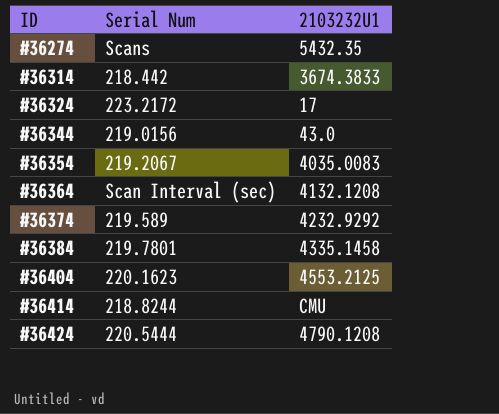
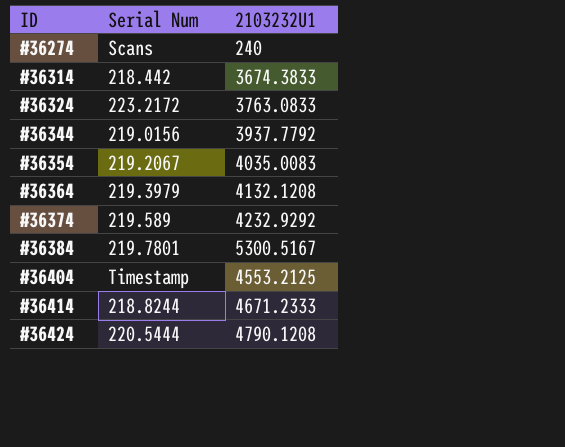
#36274 | 2103232U1: 5432.35 -> 240
#36324 | 2103232U1: 17 -> 3763.0833
#36344 | 2103232U1: 43.0 -> 3937.7792
#36364 | Serial Num: Scan Interval (sec) -> 219.3979
#36384 | 2103232U1: 4335.1458 -> 5300.5167
#36404 | Serial Num: 220.1623 -> Timestamp
#36414 | 2103232U1: CMU -> 4671.2333

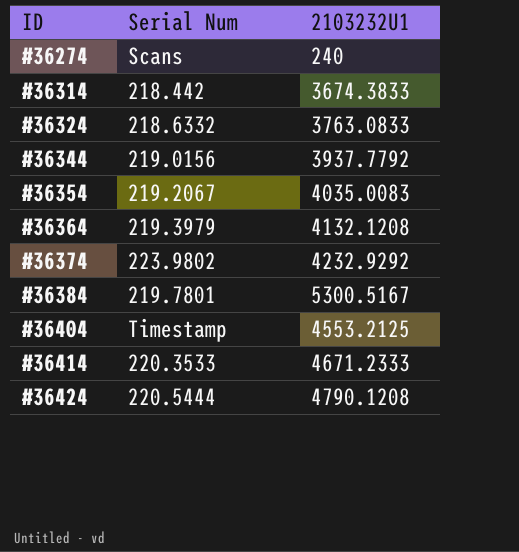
#36324 | Serial Num: 223.2172 -> 218.6332
#36374 | Serial Num: 219.589 -> 223.9802
#36414 | Serial Num: 218.8244 -> 220.3533

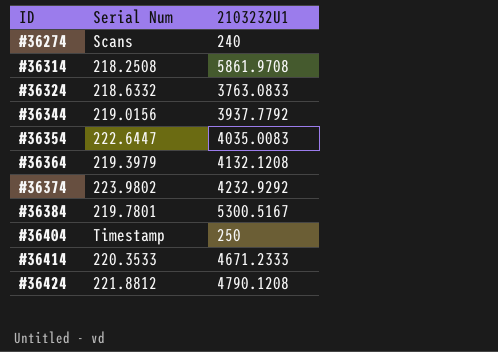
#36314 | Serial Num: 218.442 -> 218.2508
#36314 | 2103232U1: 3674.3833 -> 5861.9708
#36354 | Serial Num: 219.2067 -> 222.6447
#36404 | 2103232U1: 4553.2125 -> 250
#36424 | Serial Num: 220.5444 -> 221.8812

